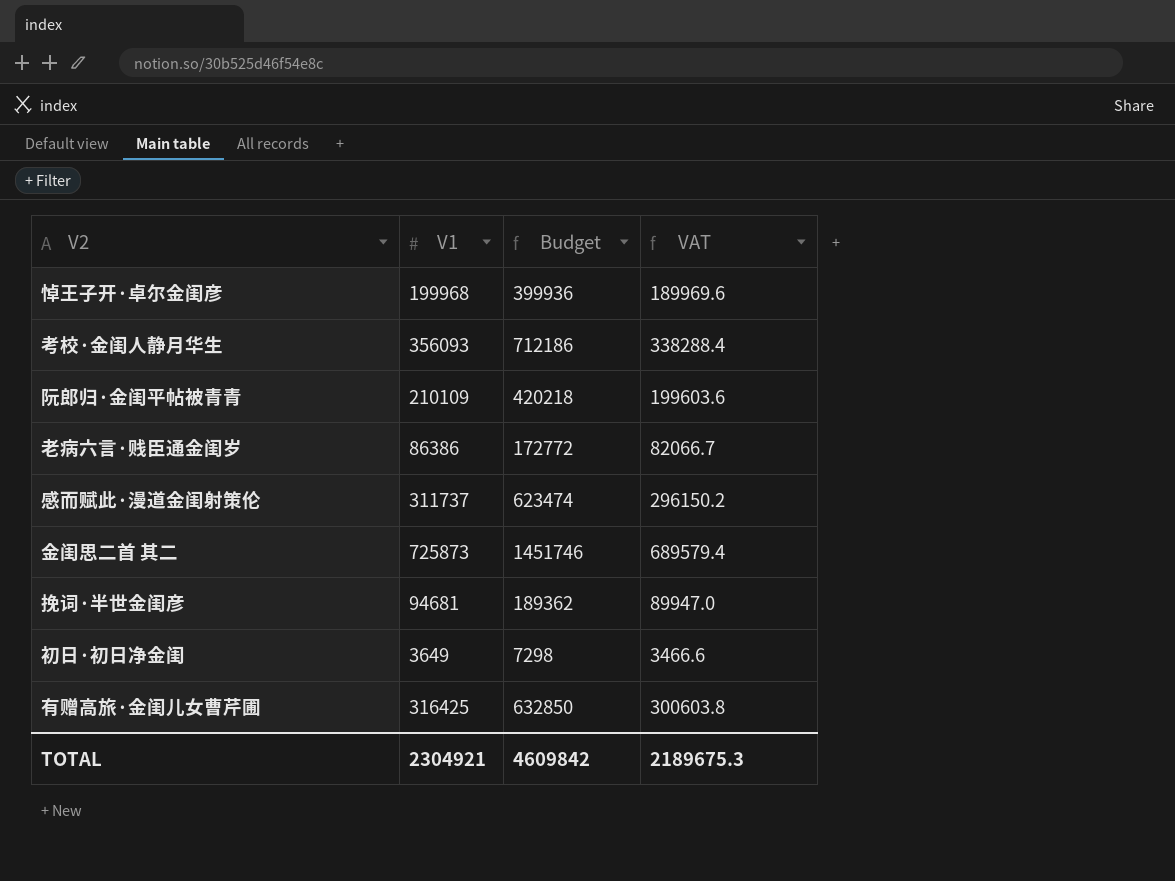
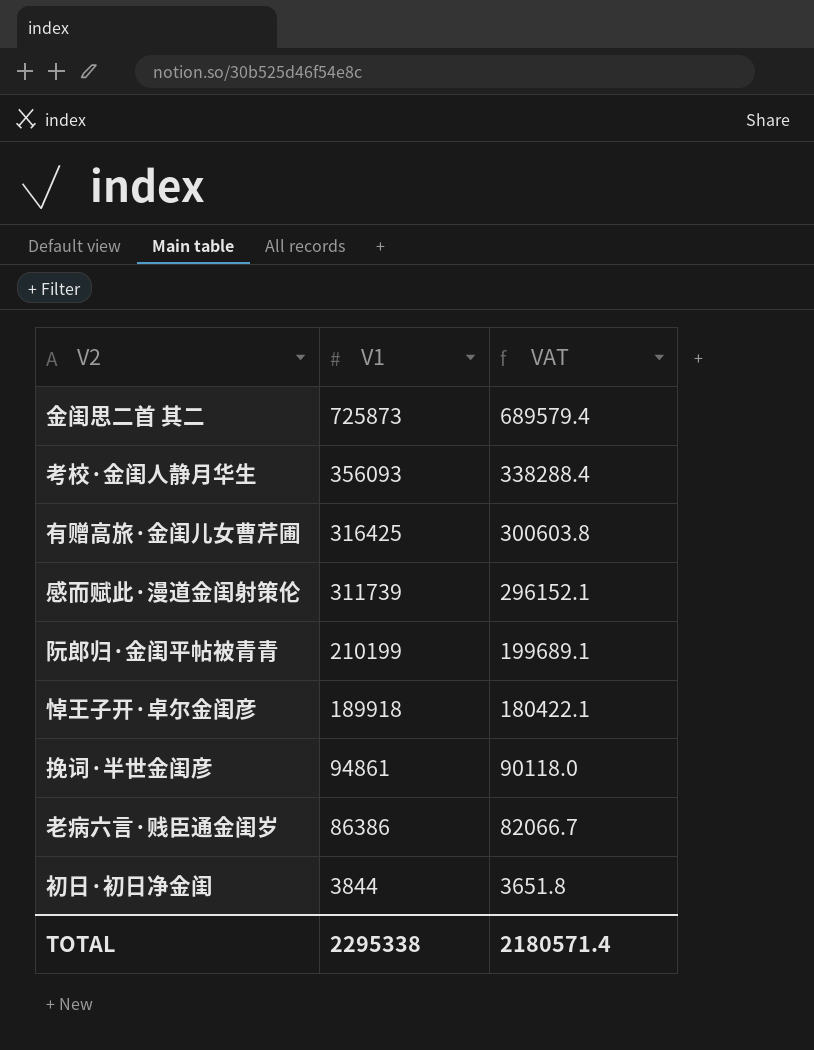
row order: none -> V1 descending
column Budget | formula: [V1] * 2 -> none
感而赋此·漫道金闺射策伦 | V1: 311737 -> 311739
感而赋此·漫道金闺射策伦 | VAT: 296150.2 -> 296152.1
阮郎归·金闺平帖被青青 | V1: 210109 -> 210199
阮郎归·金闺平帖被青青 | VAT: 199603.6 -> 199689.1
悼王子开·卓尔金闺彦 | V1: 199968 -> 189918
悼王子开·卓尔金闺彦 | VAT: 189969.6 -> 180422.1
挽词·半世金闺彦 | V1: 94681 -> 94861
挽词·半世金闺彦 | VAT: 89947.0 -> 90118.0
初日·初日净金闺 | V1: 3649 -> 3844
初日·初日净金闺 | VAT: 3466.6 -> 3651.8
TOTAL | V1: 2304921 -> 2295338
TOTAL | VAT: 2189675.3 -> 2180571.4

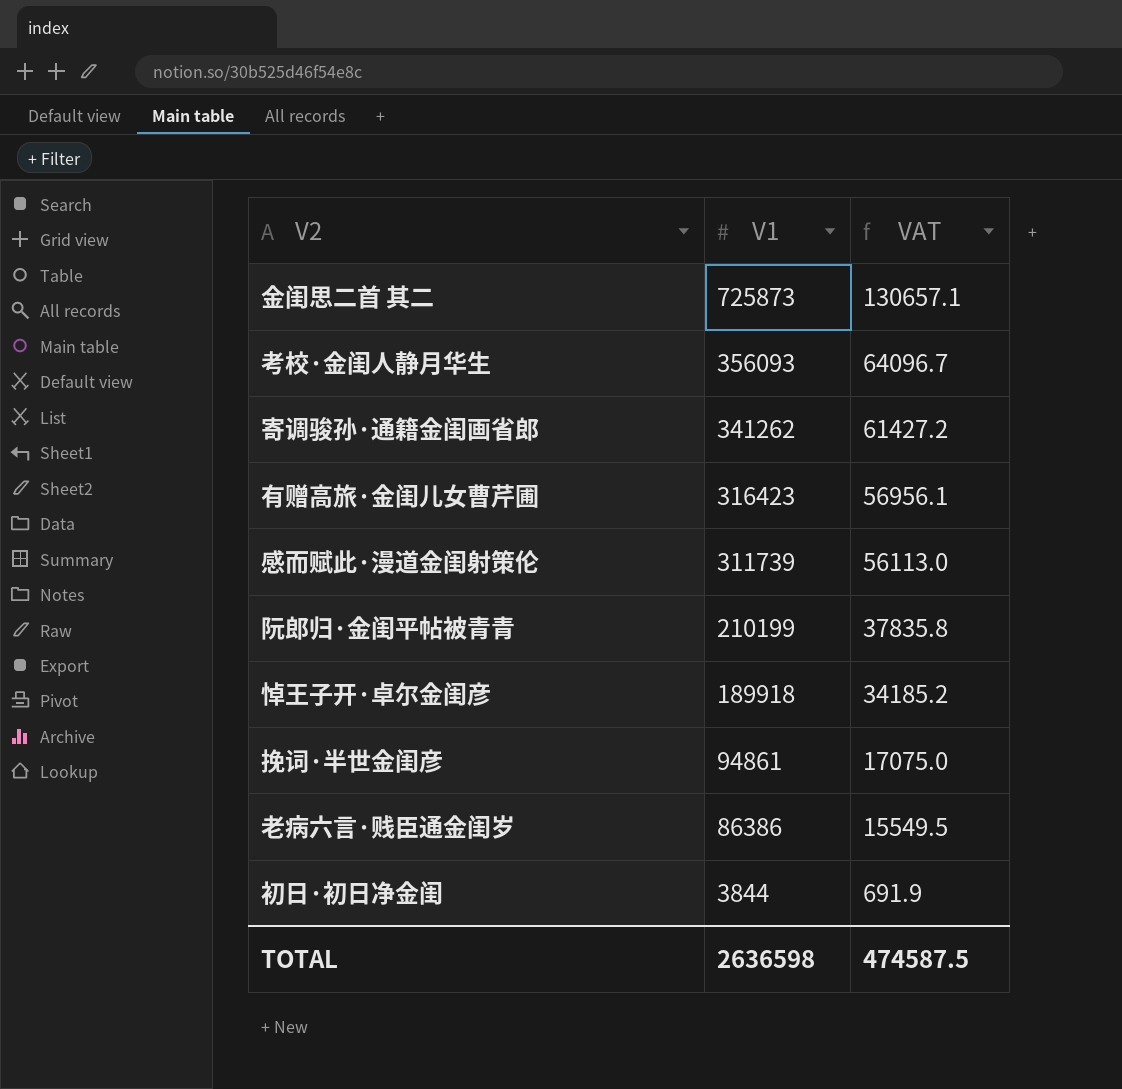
column VAT | formula: [V1] * 0.95 -> [V1] * 0.18
row 寄调骏孙·通籍金闺画省郎: none -> 341262 | 61427.2
有赠高旅·金闺儿女曹芹圃 | V1: 316425 -> 316423
TOTAL | V1: 2295338 -> 2636598
TOTAL | VAT: 2180571.4 -> 474587.5

